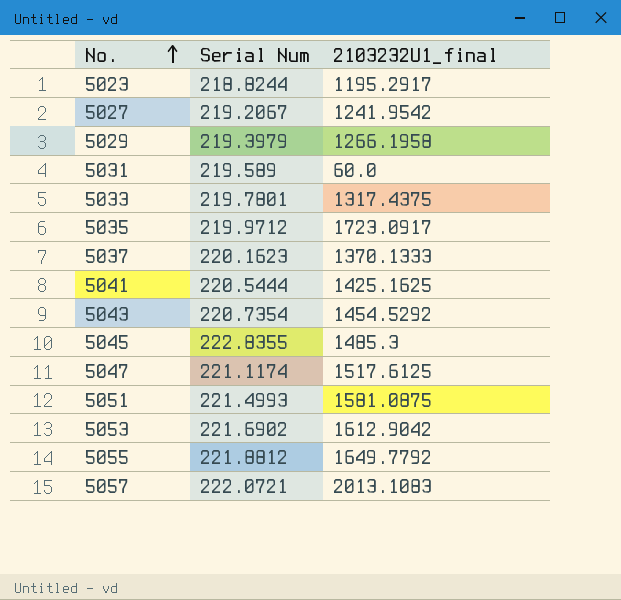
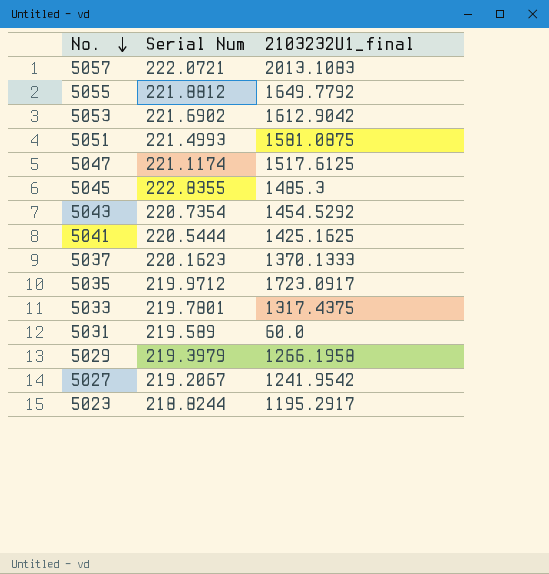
row order: No. ascending -> No. descending

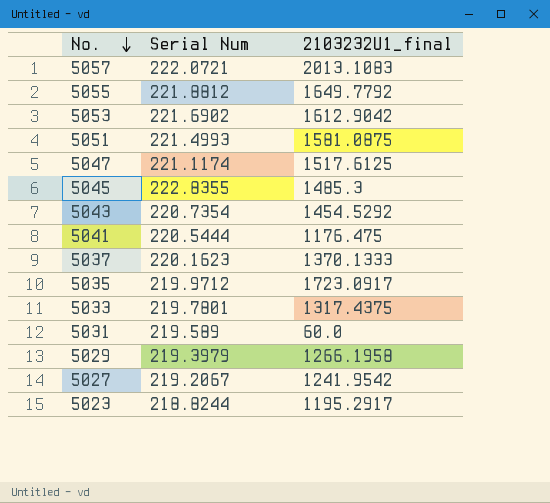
5041 | 2103232U1_final: 1425.1625 -> 1176.475

